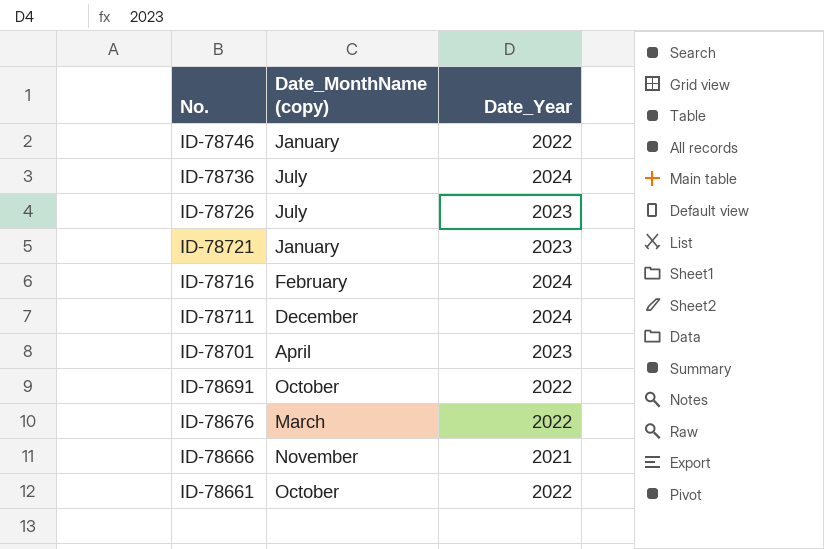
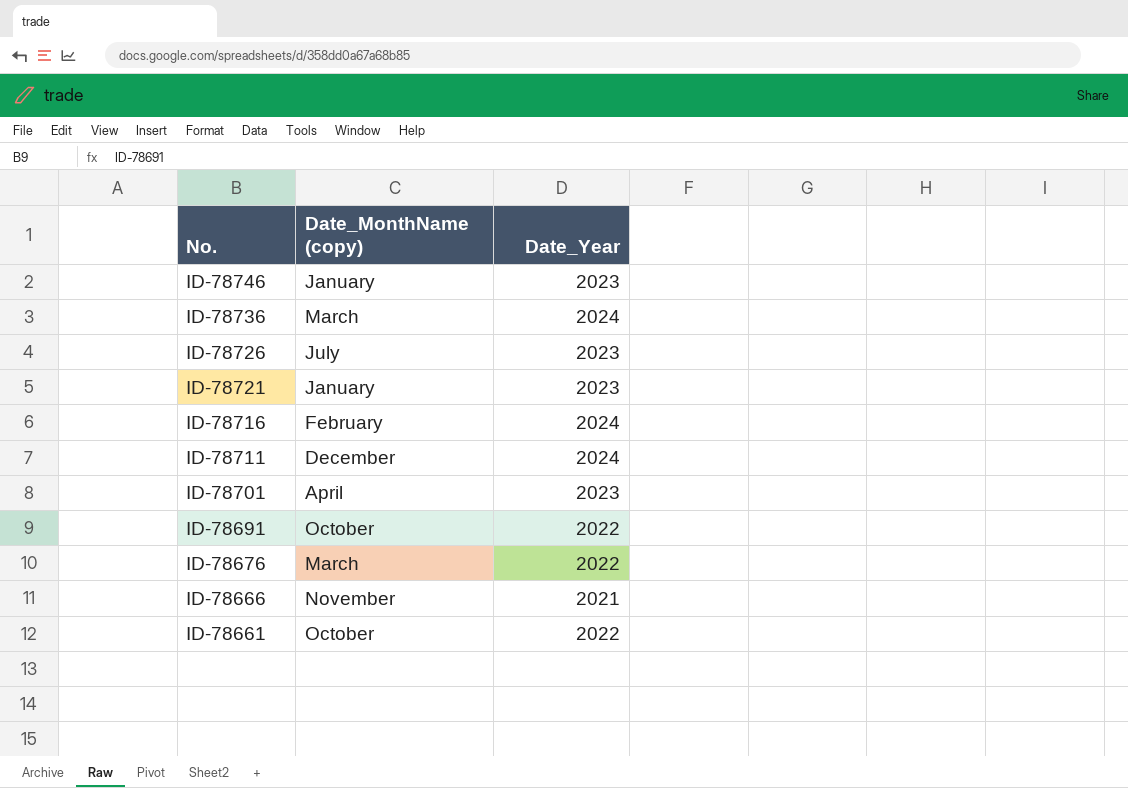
ID-78746 | Date_Year: 2022 -> 2023
ID-78736 | Date_MonthName (copy): July -> March

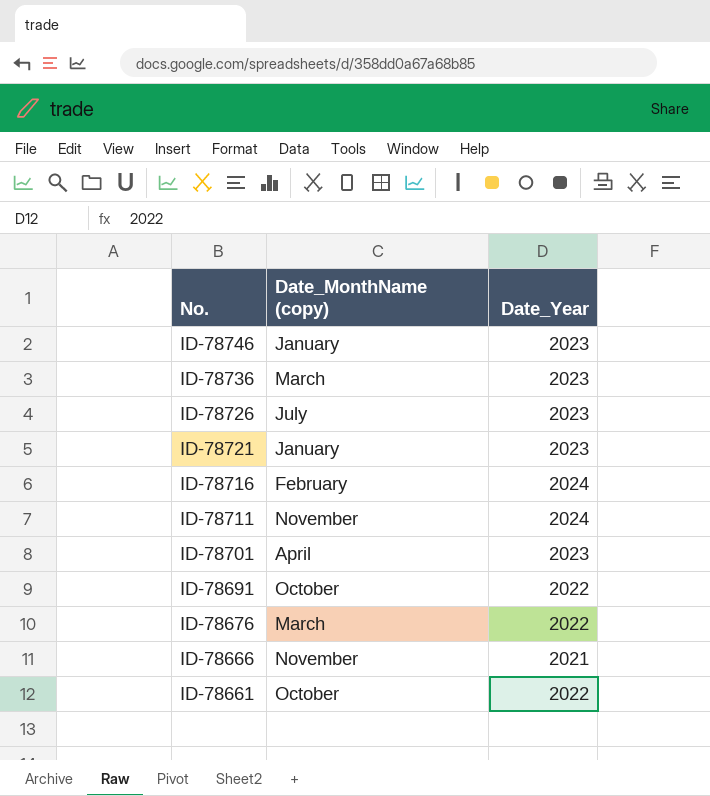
ID-78736 | Date_Year: 2024 -> 2023
ID-78711 | Date_MonthName (copy): December -> November

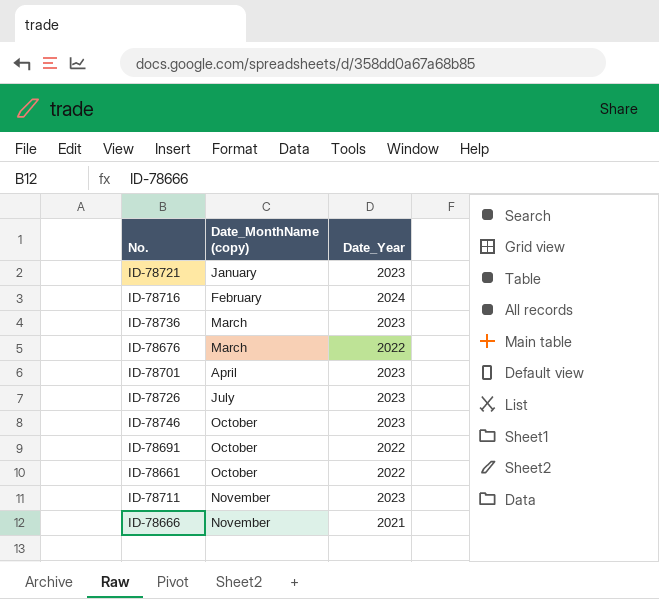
row order: No. descending -> Date_MonthName (copy) ascending
ID-78746 | Date_MonthName (copy): January -> October
ID-78711 | Date_Year: 2024 -> 2023

